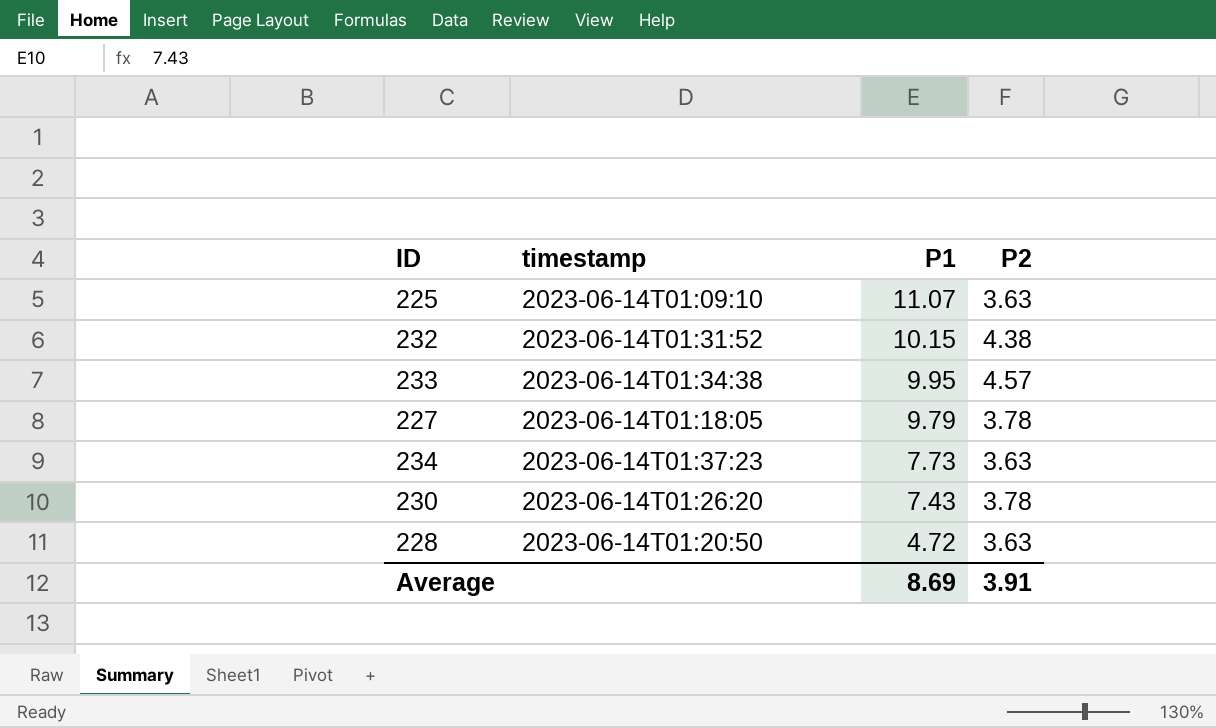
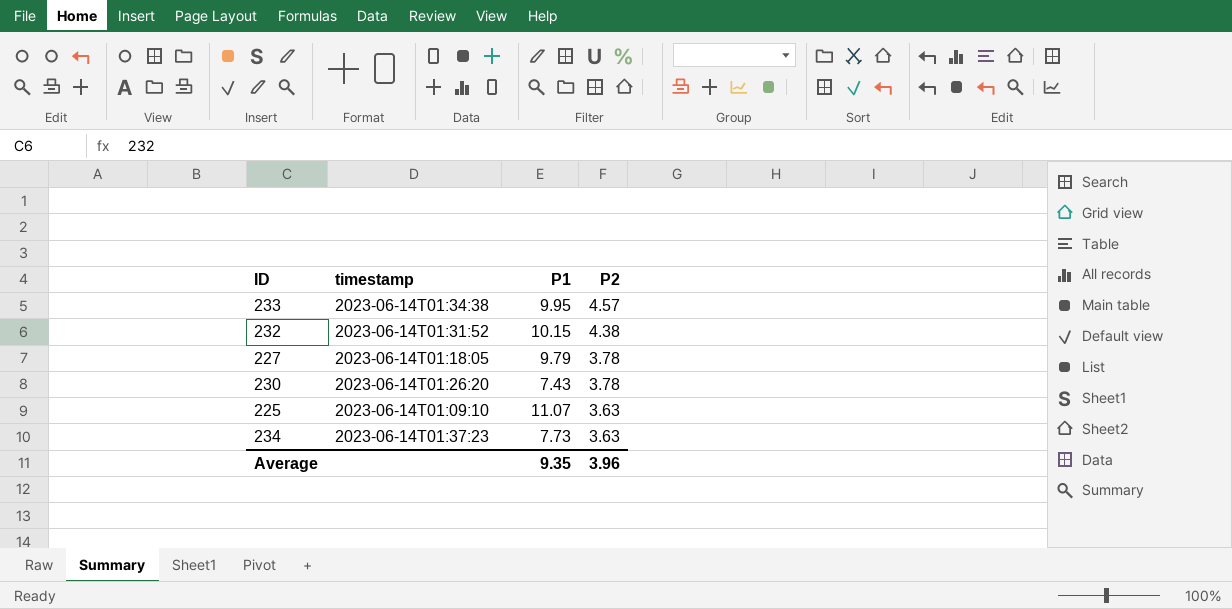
row order: P1 descending -> P2 descending
row 228: 2023-06-14T01:20:50 | 4.72 | 3.63 -> none
Average | P1: 8.69 -> 9.35
Average | P2: 3.91 -> 3.96

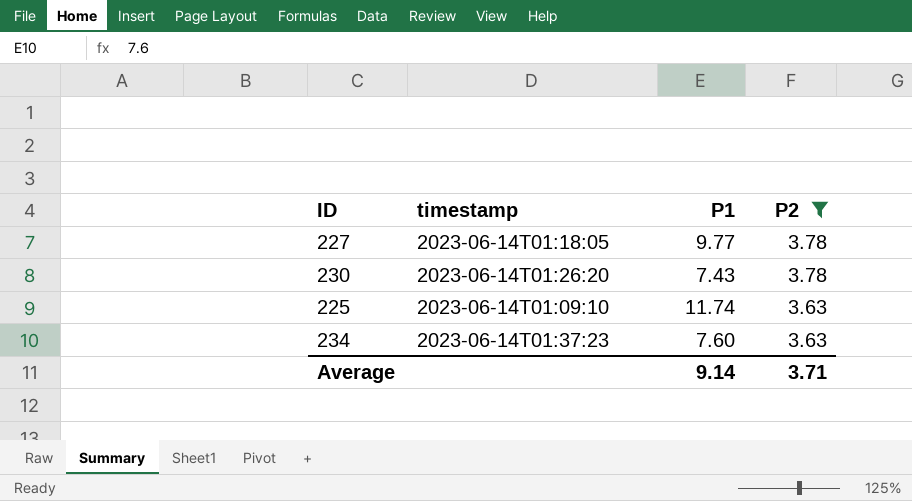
filter: none -> P2 <= 3.78
227 | P1: 9.79 -> 9.77
225 | P1: 11.07 -> 11.74
234 | P1: 7.73 -> 7.60
Average | P1: 9.35 -> 9.14
Average | P2: 3.96 -> 3.71

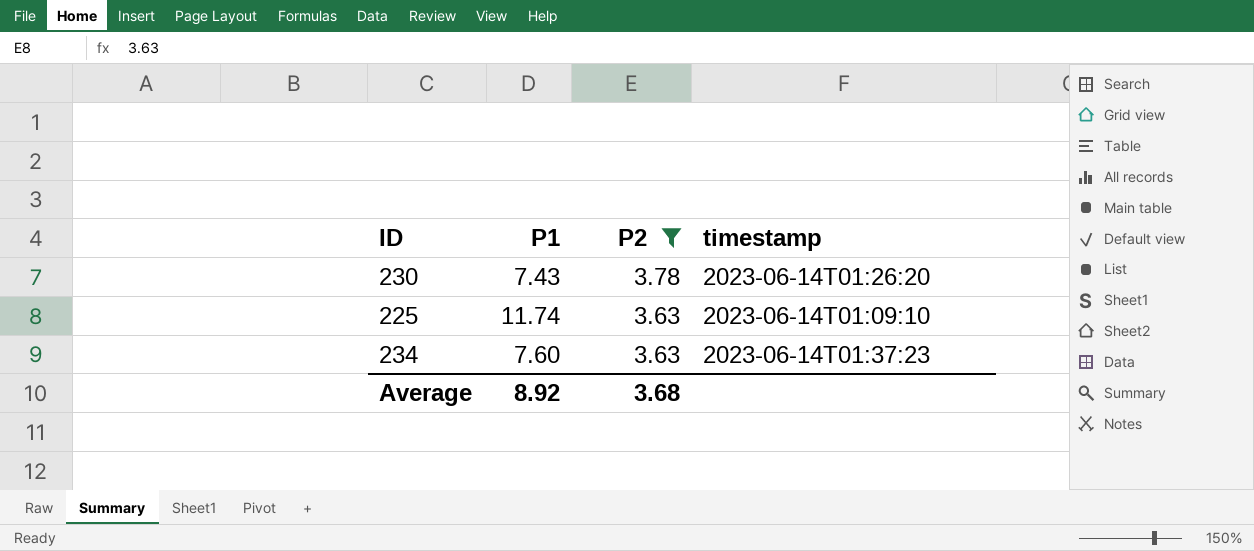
column timestamp | position: 2 -> 4
row 227: 2023-06-14T01:18:05 | 9.77 | 3.78 -> none
Average | P1: 9.14 -> 8.92
Average | P2: 3.71 -> 3.68

